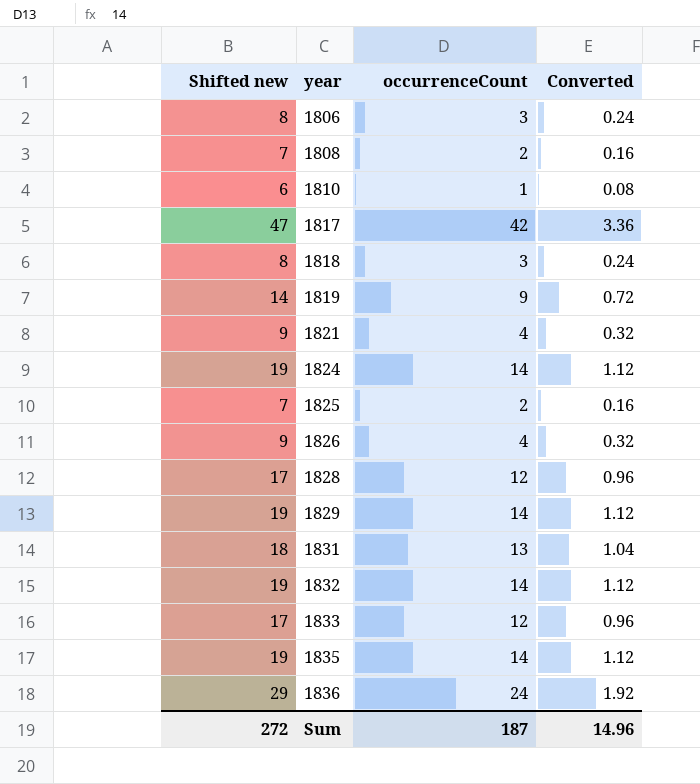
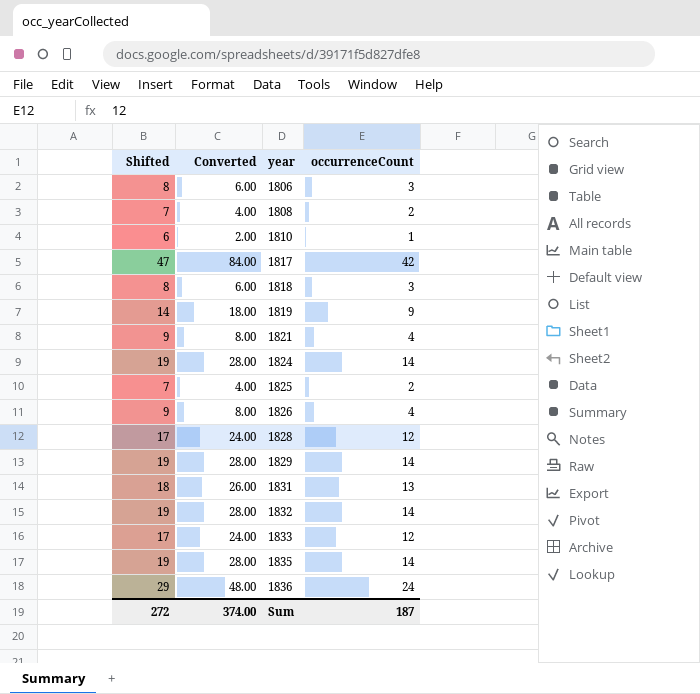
column name: Shifted new -> Shifted
column Converted | formula: [occurrenceCount] * 0.08 -> [occurrenceCount] * 2
column Converted | position: 4 -> 2
Sum | Converted: 14.96 -> 374.00

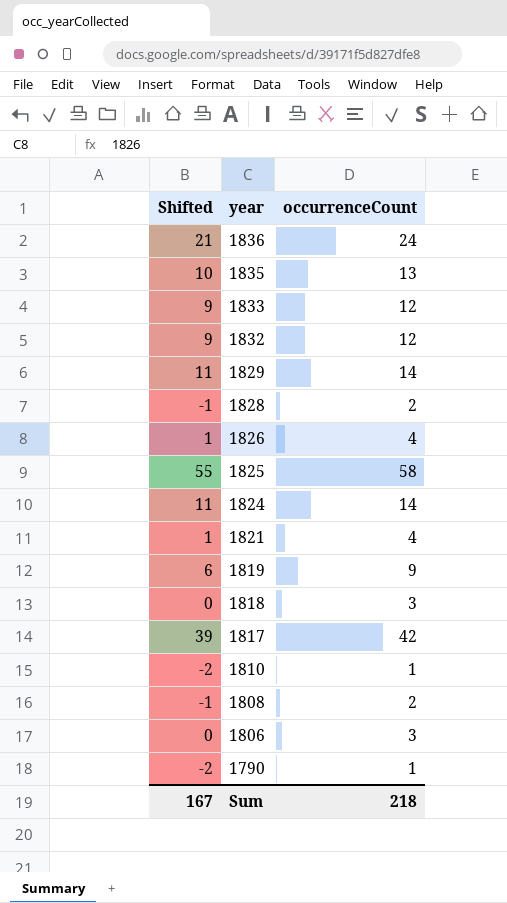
row order: year ascending -> year descending
column Converted | formula: [occurrenceCount] * 2 -> none
column Shifted | formula: [occurrenceCount] + 5 -> [occurrenceCount] - 3
row 1831: 18 | 26.00 | 13 -> none
1835 | occurrenceCount: 14 -> 13
1832 | occurrenceCount: 14 -> 12
1828 | occurrenceCount: 12 -> 2
1825 | occurrenceCount: 2 -> 58
row 1790: none -> -2 | 1
Sum | Shifted: 272 -> 167
Sum | occurrenceCount: 187 -> 218

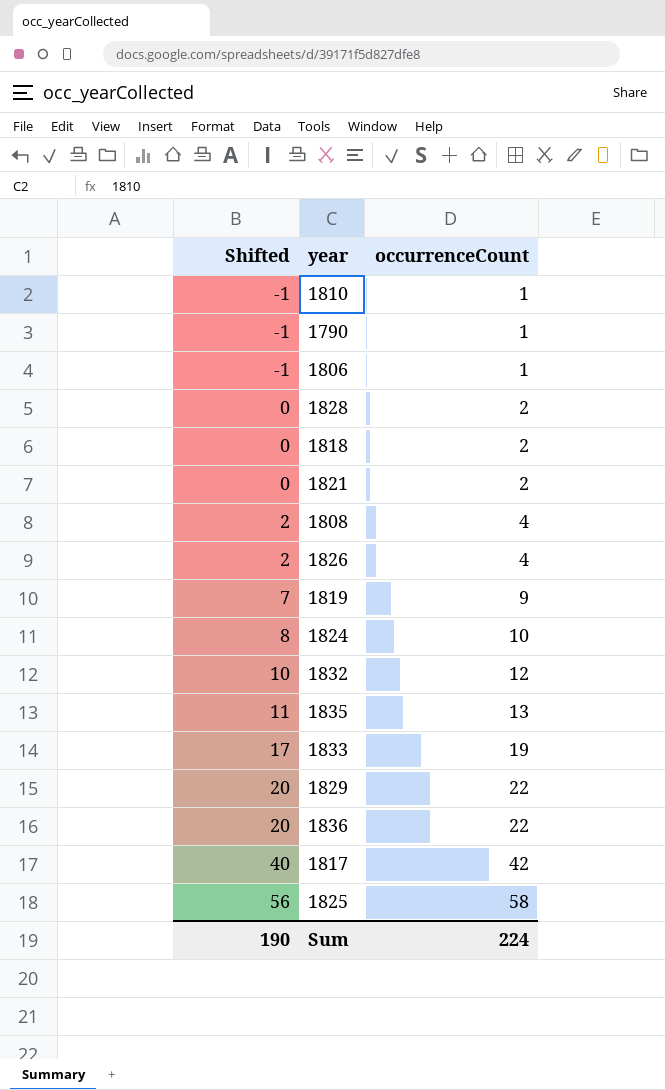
row order: year descending -> Shifted ascending
column Shifted | formula: [occurrenceCount] - 3 -> [occurrenceCount] - 2
1806 | occurrenceCount: 3 -> 1
1818 | occurrenceCount: 3 -> 2
1821 | occurrenceCount: 4 -> 2
1808 | occurrenceCount: 2 -> 4
1824 | occurrenceCount: 14 -> 10
1833 | occurrenceCount: 12 -> 19
1829 | occurrenceCount: 14 -> 22
1836 | occurrenceCount: 24 -> 22
Sum | Shifted: 167 -> 190
Sum | occurrenceCount: 218 -> 224

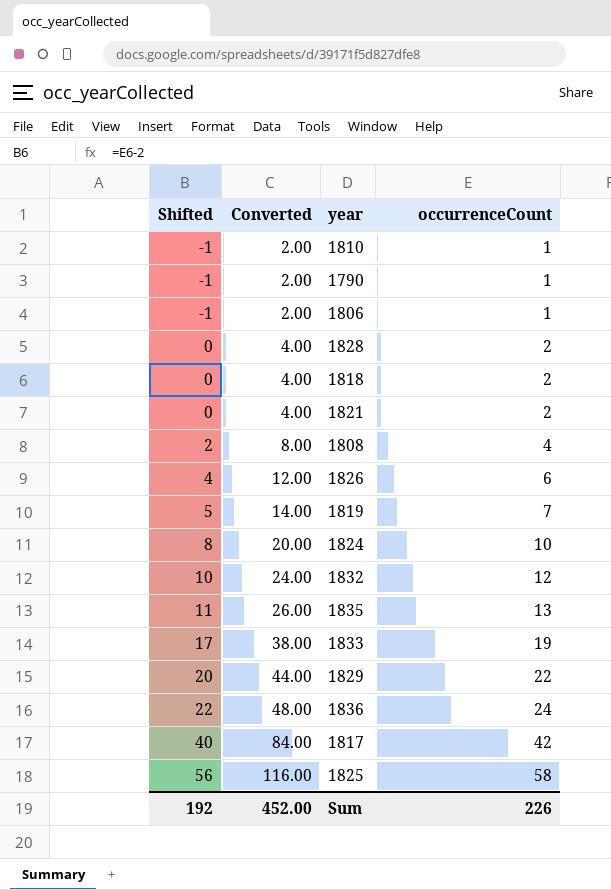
column Converted | formula: none -> [occurrenceCount] * 2
1826 | Shifted: 2 -> 4
1826 | occurrenceCount: 4 -> 6
1819 | Shifted: 7 -> 5
1819 | occurrenceCount: 9 -> 7
1836 | Shifted: 20 -> 22
1836 | occurrenceCount: 22 -> 24
Sum | Shifted: 190 -> 192
Sum | occurrenceCount: 224 -> 226

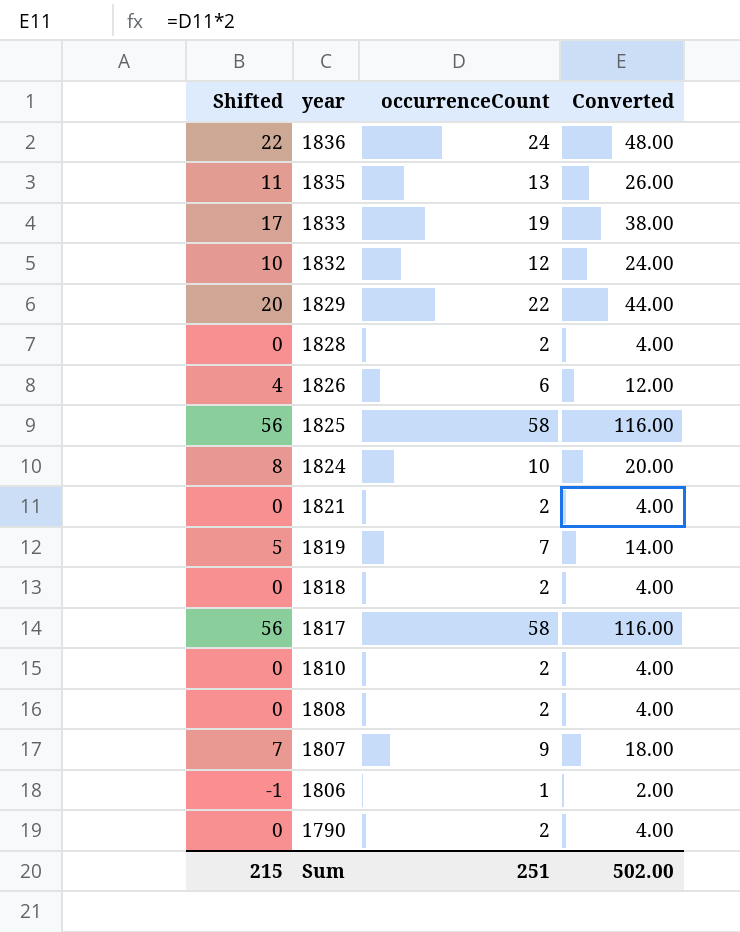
row order: Shifted ascending -> year descending
column Converted | position: 2 -> 4
1817 | Shifted: 40 -> 56
1817 | occurrenceCount: 42 -> 58
1817 | Converted: 84.00 -> 116.00
1810 | Shifted: -1 -> 0
1810 | occurrenceCount: 1 -> 2
1810 | Converted: 2.00 -> 4.00
1808 | Shifted: 2 -> 0
1808 | occurrenceCount: 4 -> 2
1808 | Converted: 8.00 -> 4.00
row 1807: none -> 7 | 9 | 18.00
1790 | Shifted: -1 -> 0
1790 | occurrenceCount: 1 -> 2
1790 | Converted: 2.00 -> 4.00
Sum | Shifted: 192 -> 215
Sum | occurrenceCount: 226 -> 251
Sum | Converted: 452.00 -> 502.00

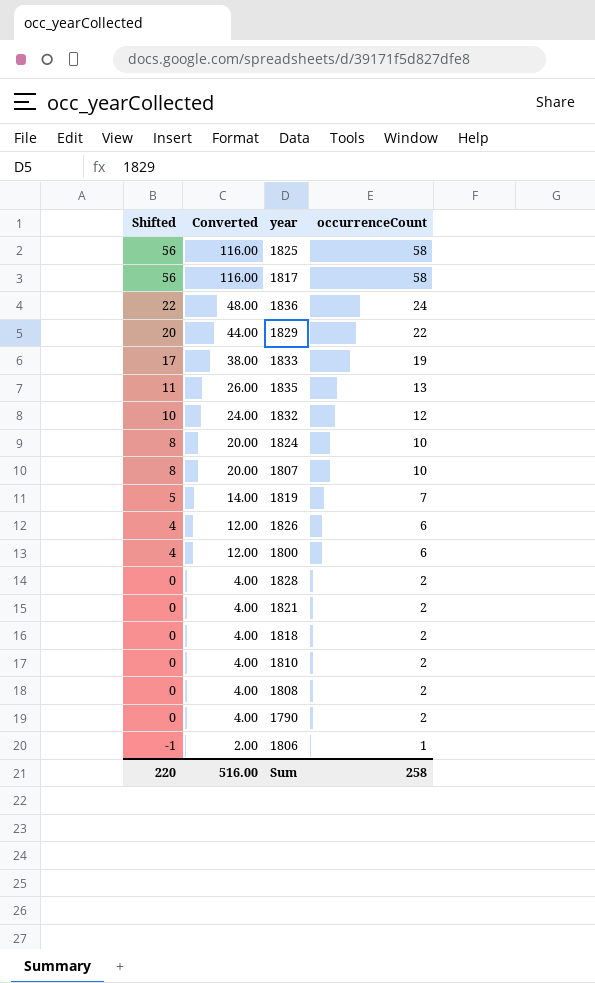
row order: year descending -> Shifted descending
column Converted | position: 4 -> 2
1807 | Shifted: 7 -> 8
1807 | Converted: 18.00 -> 20.00
1807 | occurrenceCount: 9 -> 10
row 1800: none -> 4 | 12.00 | 6
Sum | Shifted: 215 -> 220
Sum | Converted: 502.00 -> 516.00
Sum | occurrenceCount: 251 -> 258

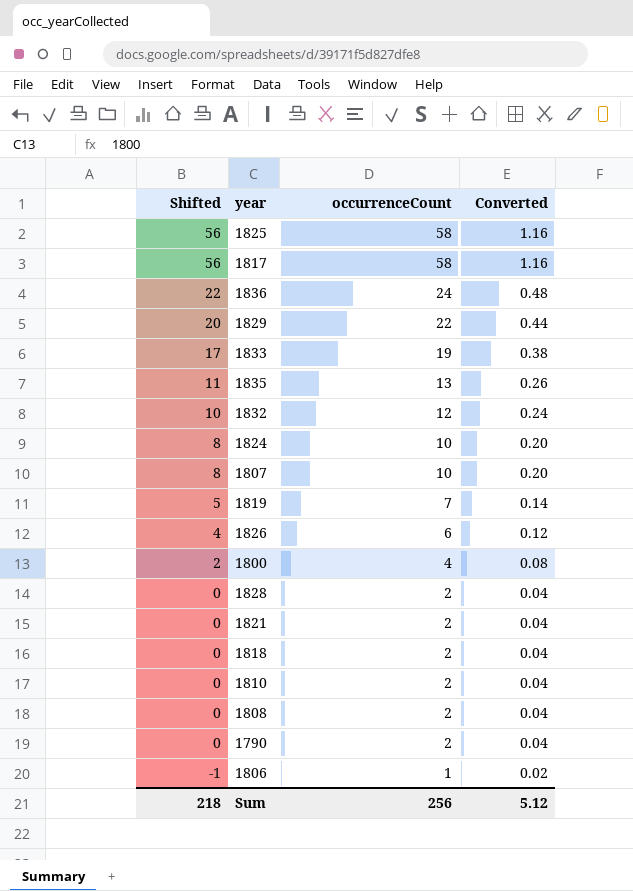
column Converted | formula: [occurrenceCount] * 2 -> [occurrenceCount] * 0.02
column Converted | position: 2 -> 4
1800 | Shifted: 4 -> 2
1800 | occurrenceCount: 6 -> 4
Sum | Shifted: 220 -> 218
Sum | occurrenceCount: 258 -> 256
Sum | Converted: 516.00 -> 5.12

